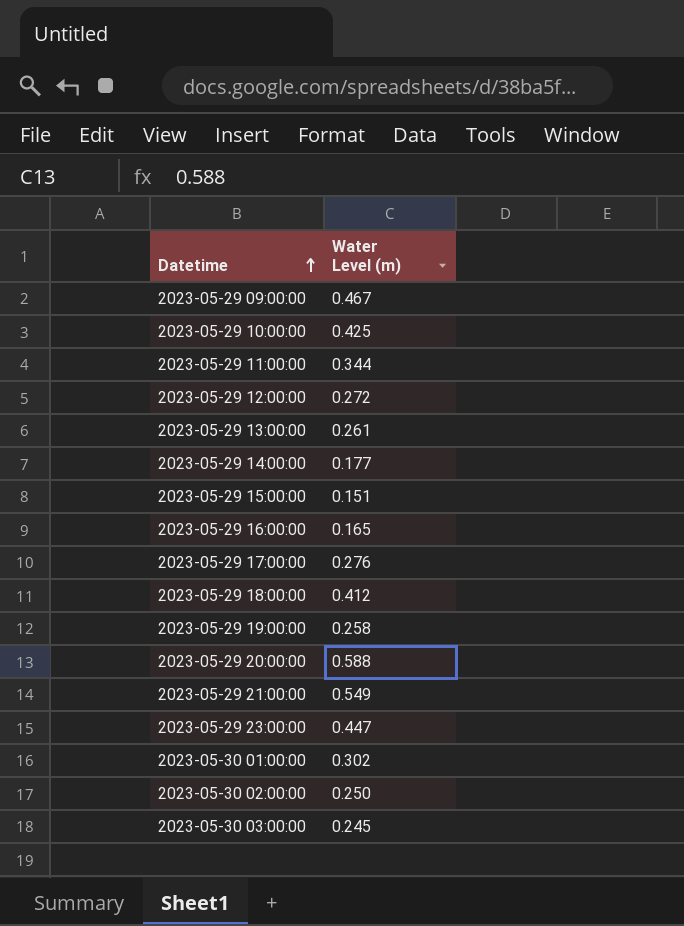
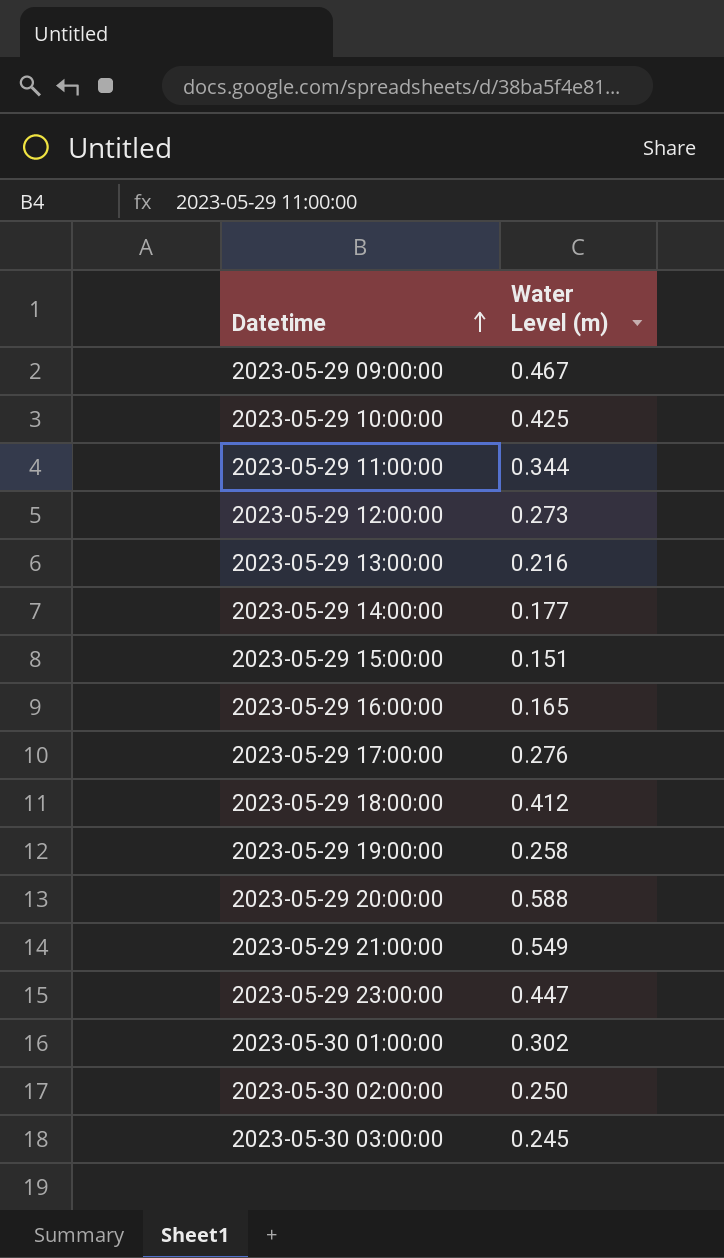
2023-05-29 12:00:00 | Water Level (m): 0.272 -> 0.273
2023-05-29 13:00:00 | Water Level (m): 0.261 -> 0.216

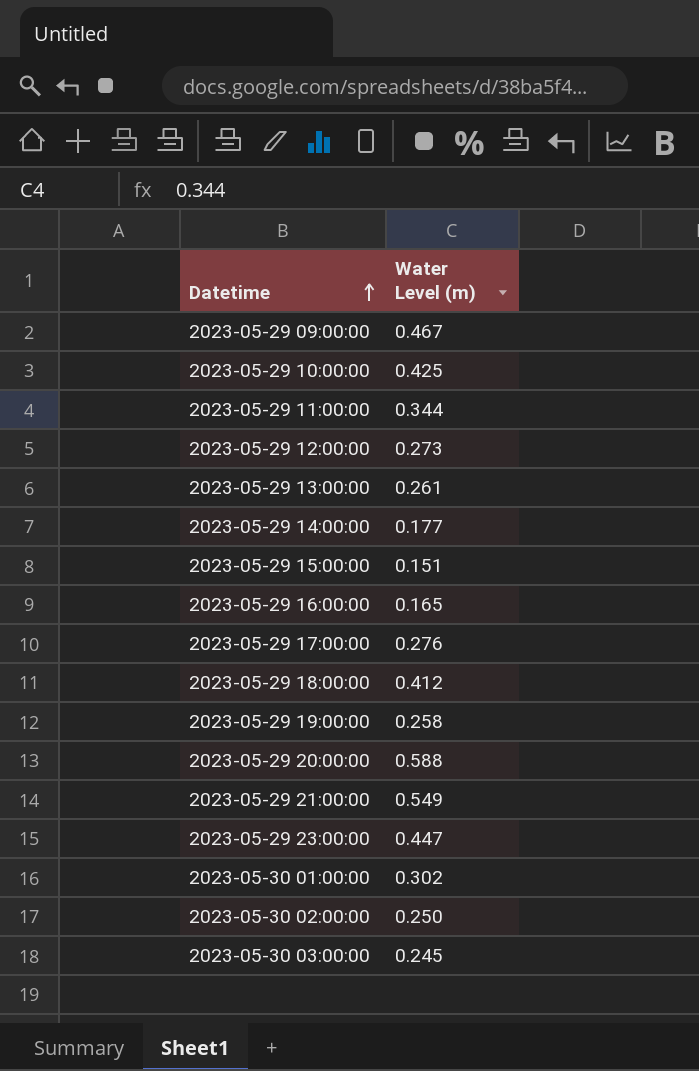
2023-05-29 13:00:00 | Water Level (m): 0.216 -> 0.261

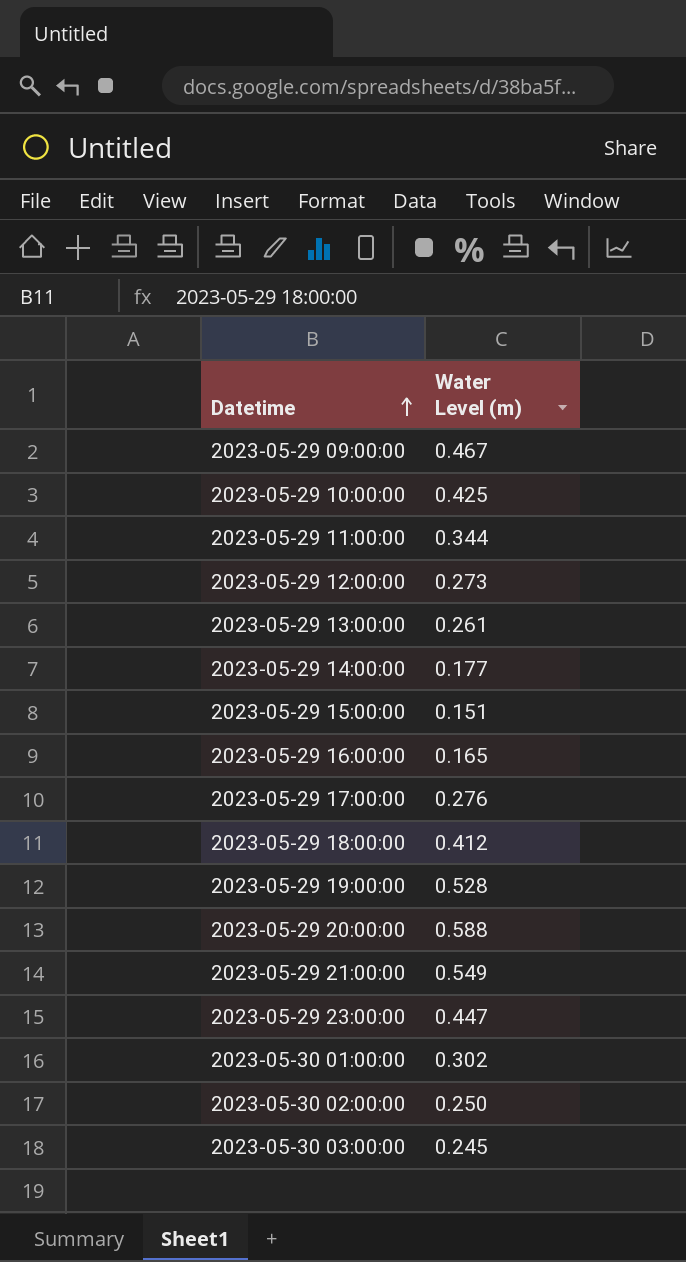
2023-05-29 19:00:00 | Water Level (m): 0.258 -> 0.528

